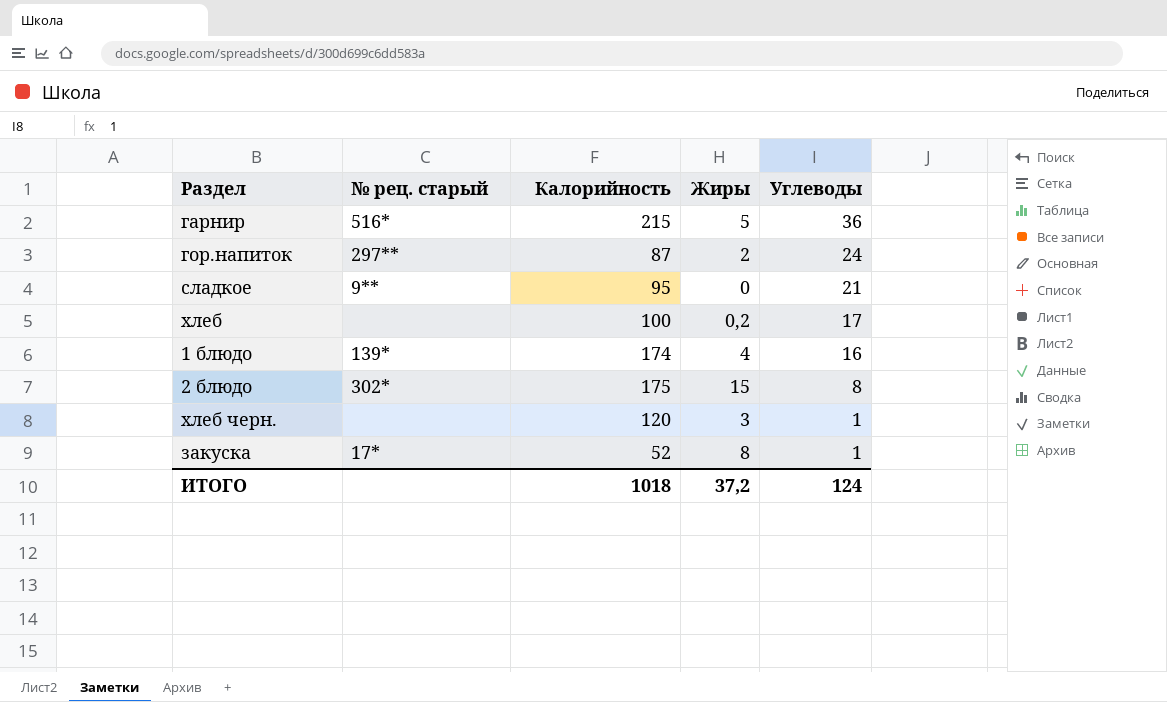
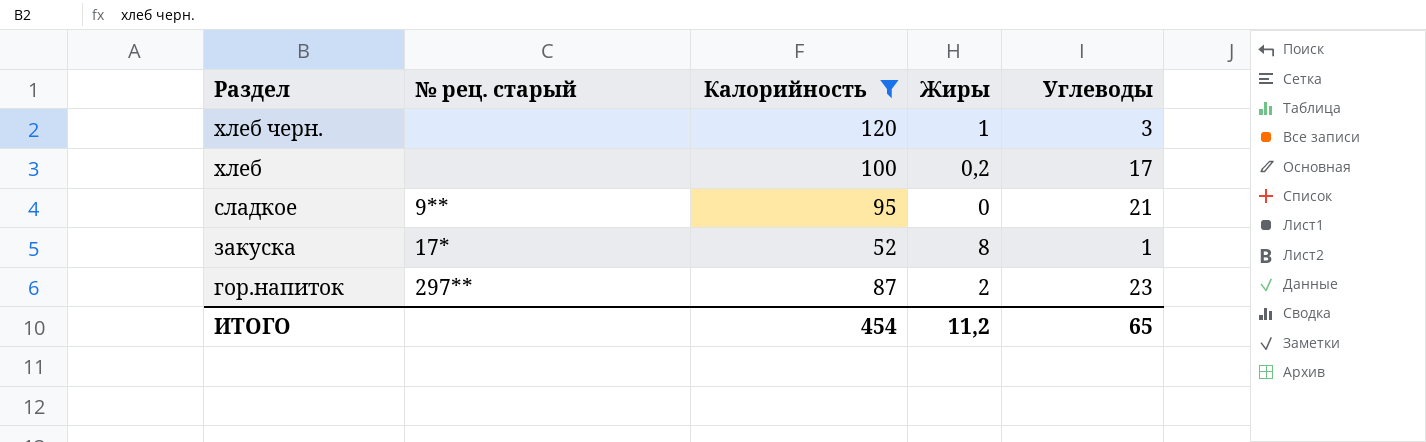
filter: none -> Калорийность <= 120
row order: Углеводы descending -> Раздел descending
хлеб черн. | Жиры: 3 -> 1
хлеб черн. | Углеводы: 1 -> 3
гор.напиток | Углеводы: 24 -> 23
ИТОГО | Калорийность: 1018 -> 454
ИТОГО | Жиры: 37,2 -> 11,2
ИТОГО | Углеводы: 124 -> 65

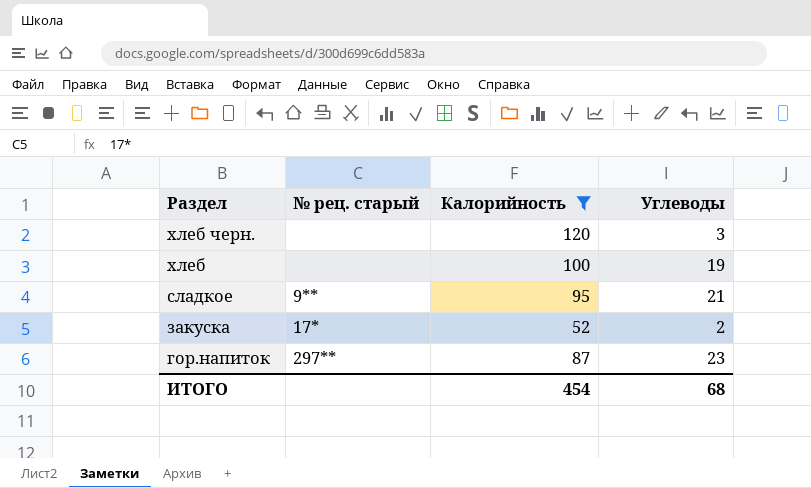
column Жиры | position: 4 -> none
хлеб | Углеводы: 17 -> 19
закуска | Углеводы: 1 -> 2
ИТОГО | Углеводы: 65 -> 68

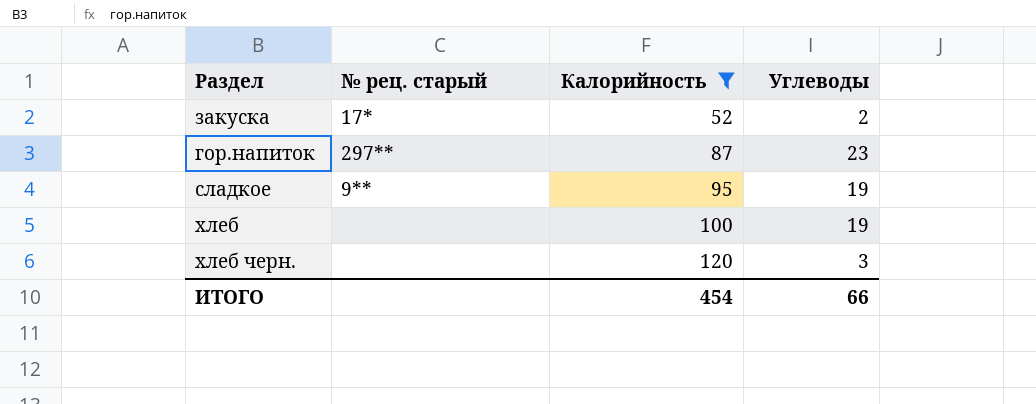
row order: Раздел descending -> Калорийность ascending
сладкое | Углеводы: 21 -> 19
ИТОГО | Углеводы: 68 -> 66

